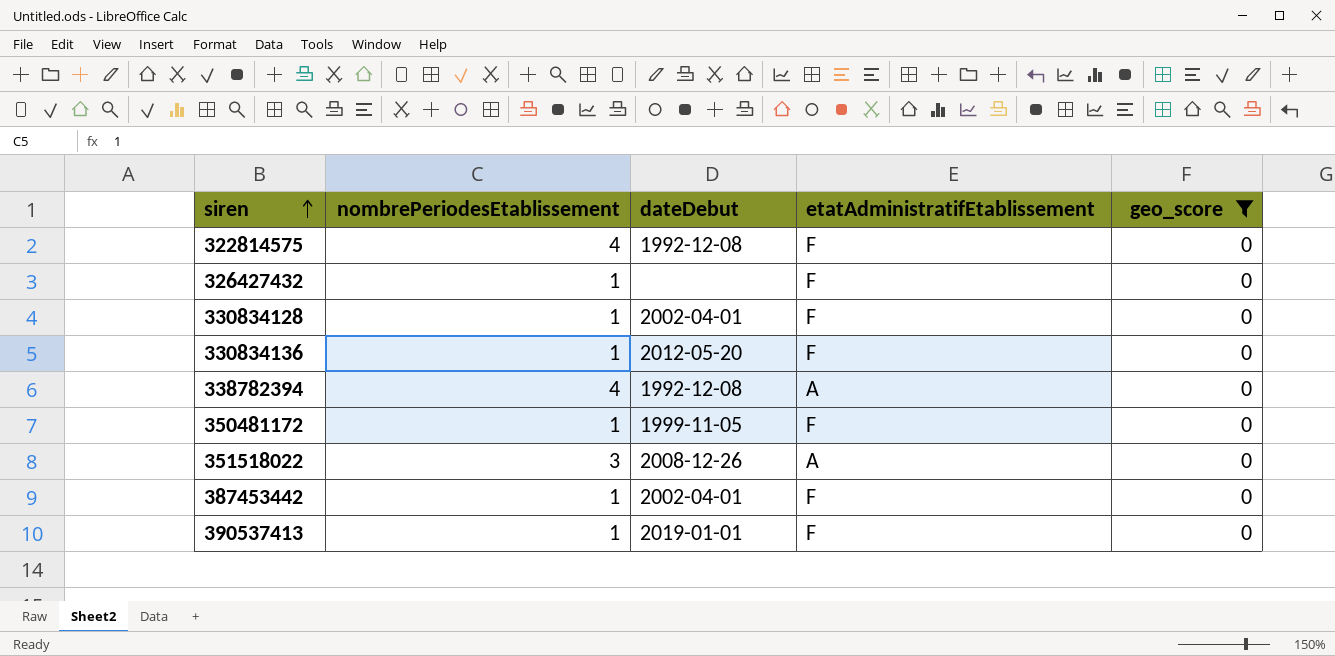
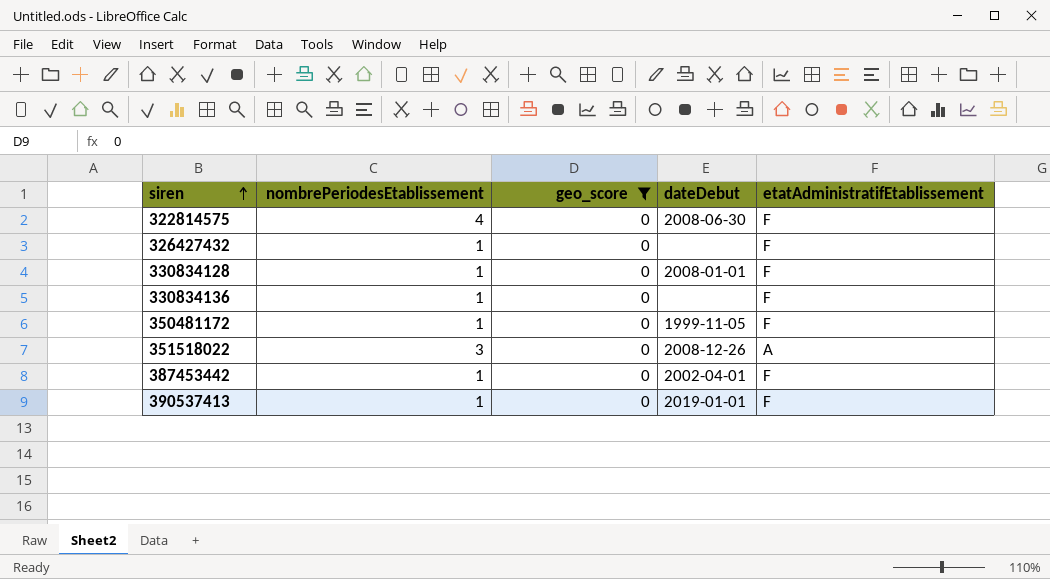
column geo_score | position: 5 -> 3
row 338782394: 4 | 1992-12-08 | A | 0 -> none
322814575 | dateDebut: 1992-12-08 -> 2008-06-30
330834128 | dateDebut: 2002-04-01 -> 2008-01-01
330834136 | dateDebut: 2012-05-20 -> none

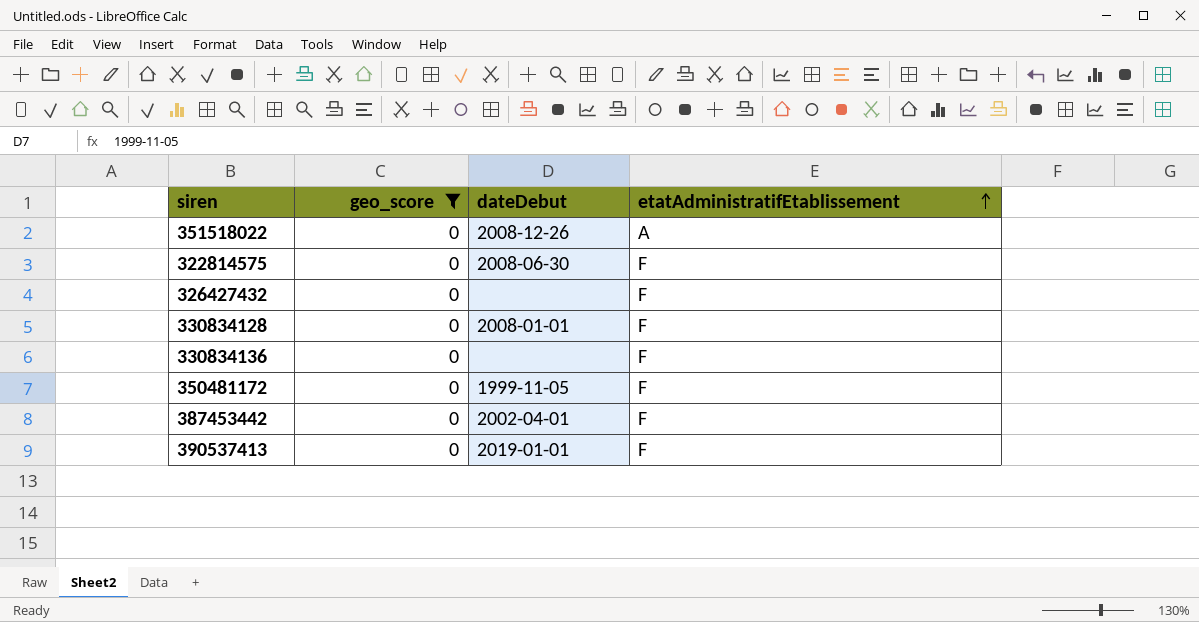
row order: siren ascending -> etatAdministratifEtablissement ascending
column nombrePeriodesEtablissement | position: 2 -> none

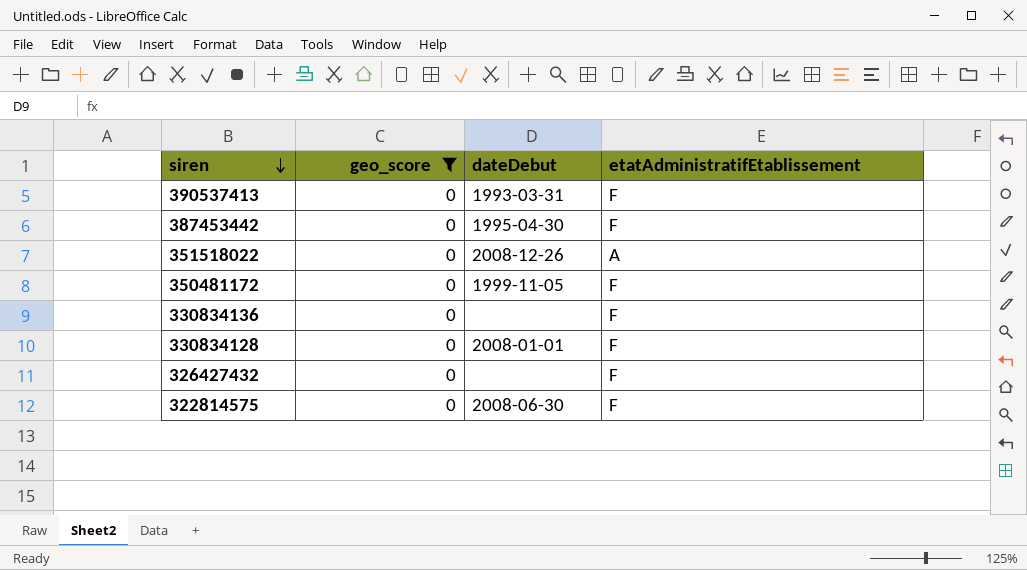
row order: etatAdministratifEtablissement ascending -> siren descending
390537413 | dateDebut: 2019-01-01 -> 1993-03-31
387453442 | dateDebut: 2002-04-01 -> 1995-04-30

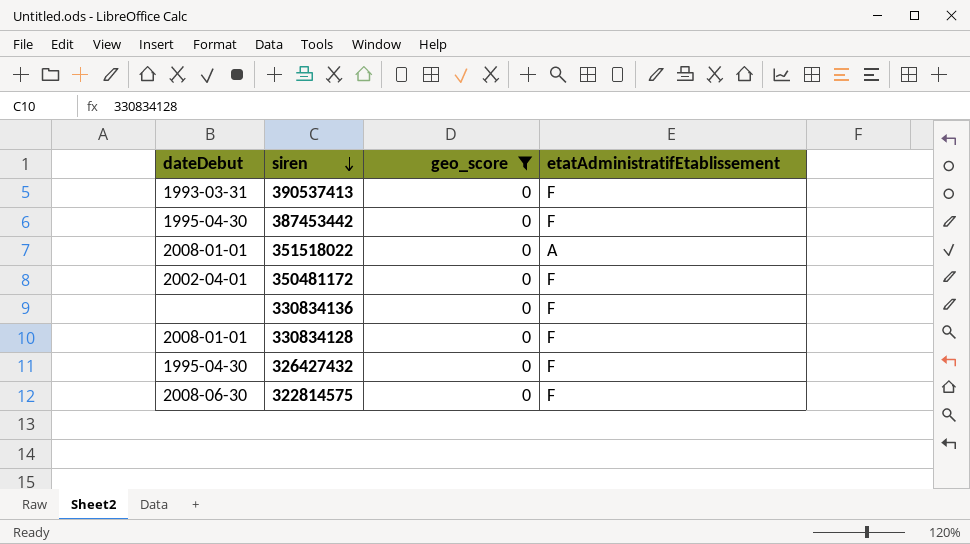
column dateDebut | position: 3 -> 1
351518022 | dateDebut: 2008-12-26 -> 2008-01-01
350481172 | dateDebut: 1999-11-05 -> 2002-04-01
326427432 | dateDebut: none -> 1995-04-30

